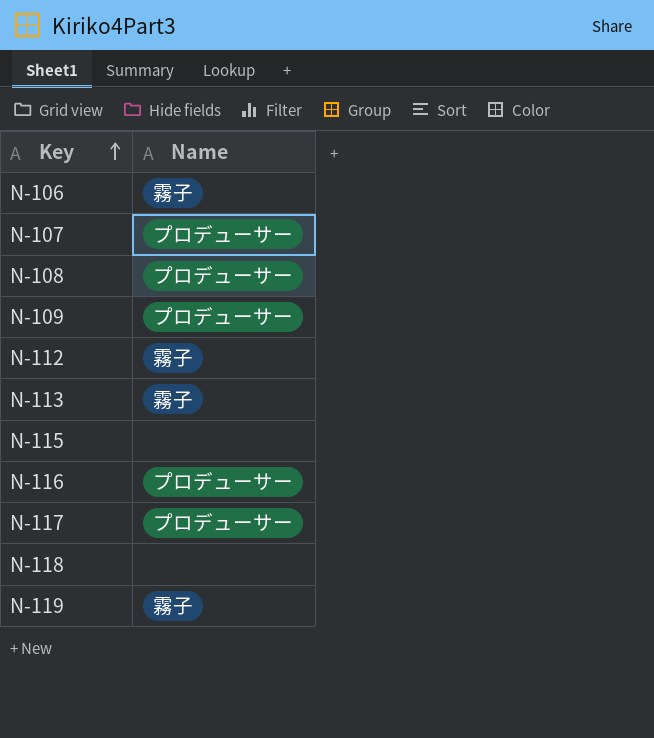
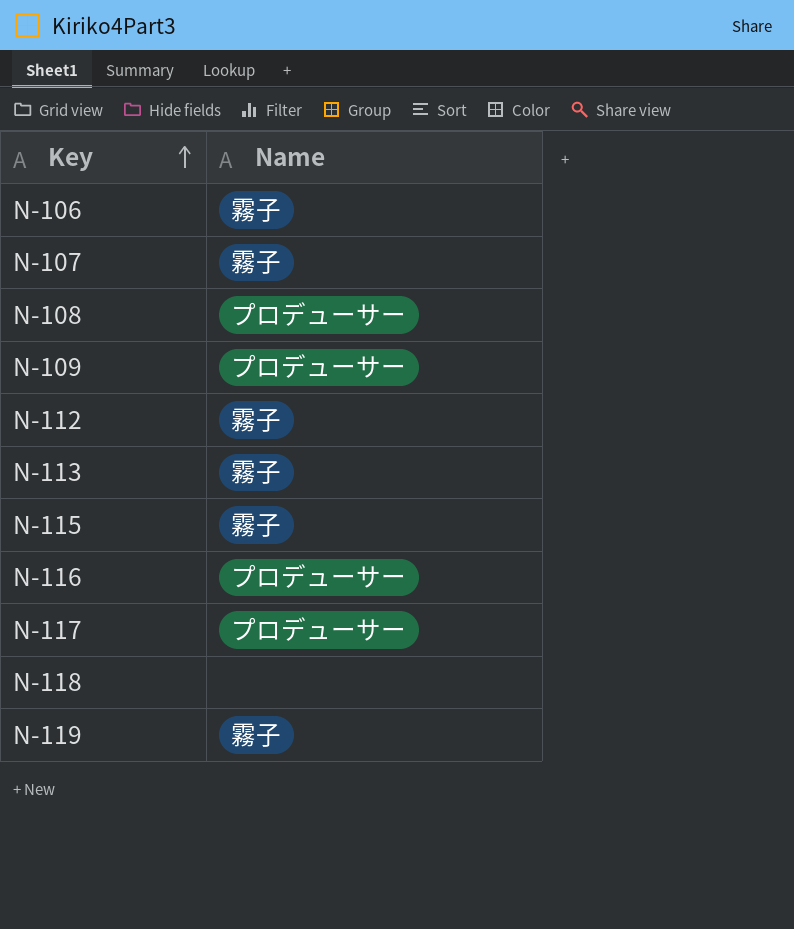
N-107 | Name: プロデューサー -> 霧子
N-115 | Name: none -> 霧子

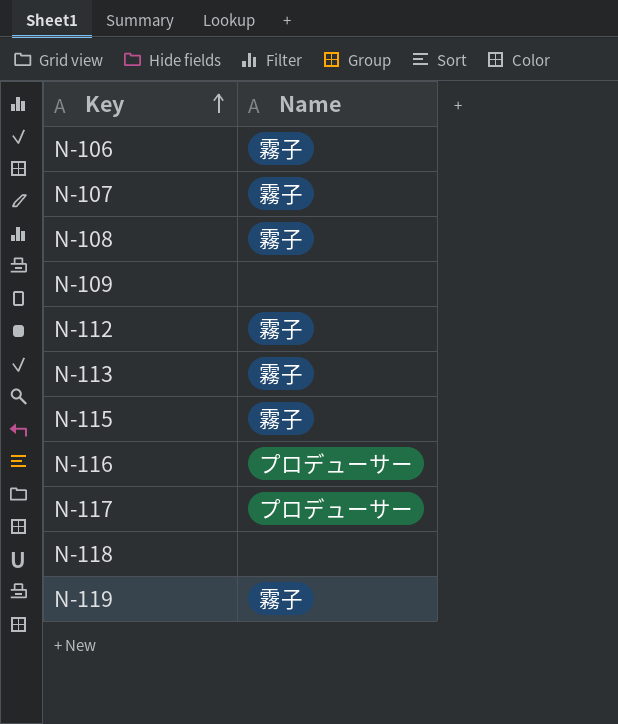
N-108 | Name: プロデューサー -> 霧子
N-109 | Name: プロデューサー -> none

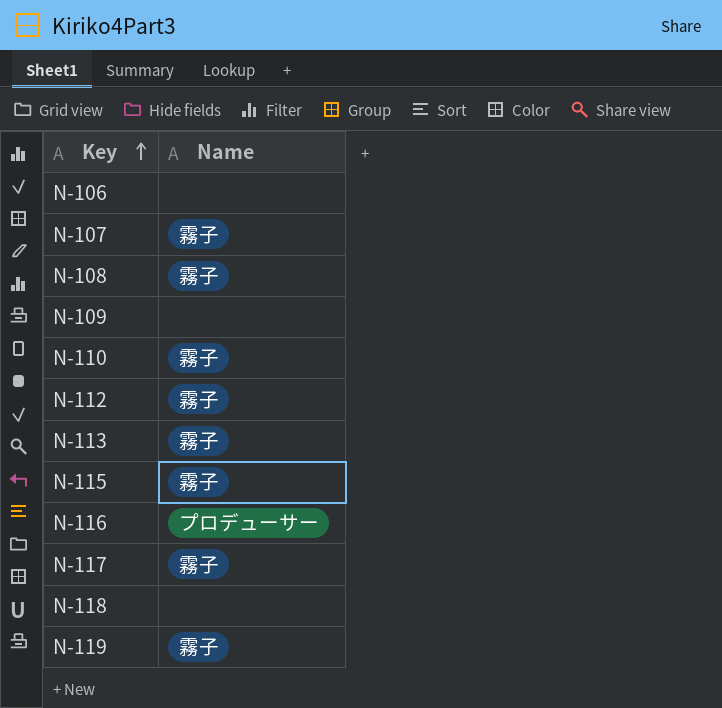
N-106 | Name: 霧子 -> none
row N-110: none -> 霧子
N-117 | Name: プロデューサー -> 霧子

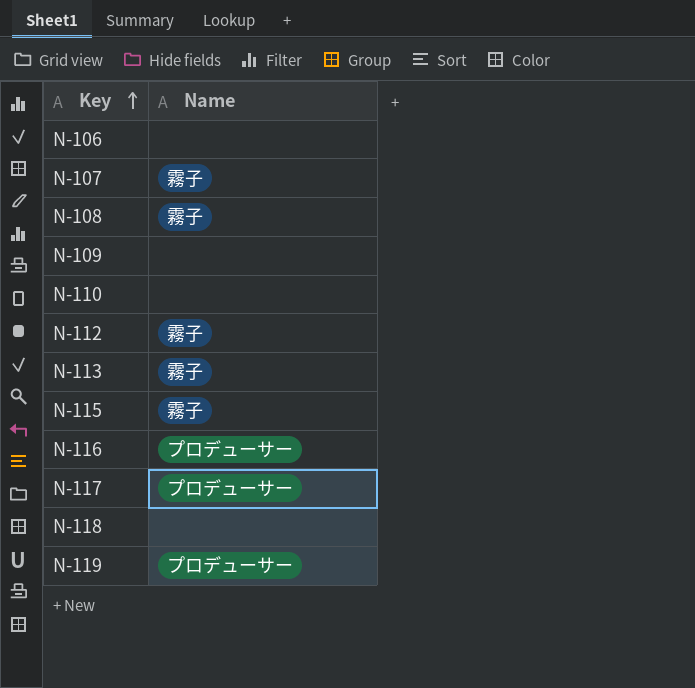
N-110 | Name: 霧子 -> none
N-117 | Name: 霧子 -> プロデューサー
N-119 | Name: 霧子 -> プロデューサー

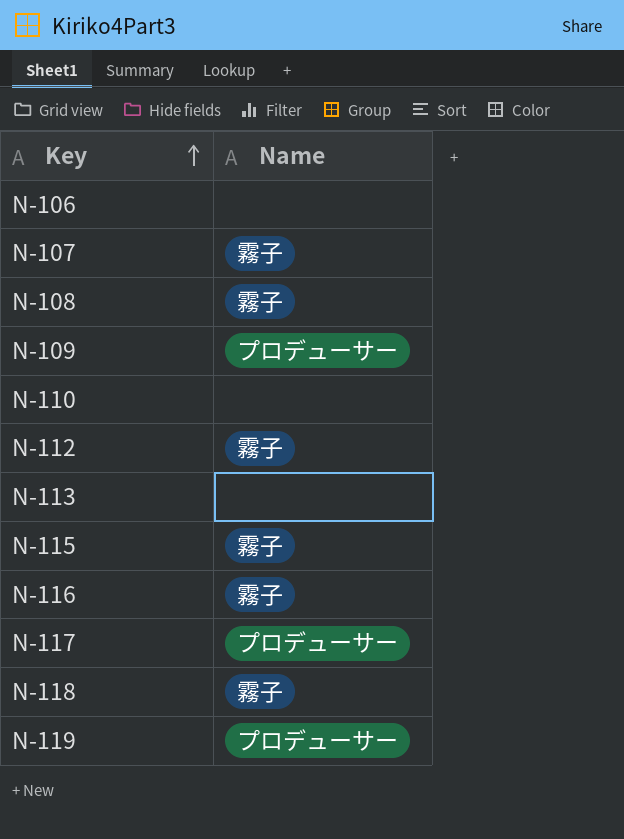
N-109 | Name: none -> プロデューサー
N-113 | Name: 霧子 -> none
N-116 | Name: プロデューサー -> 霧子
N-118 | Name: none -> 霧子

